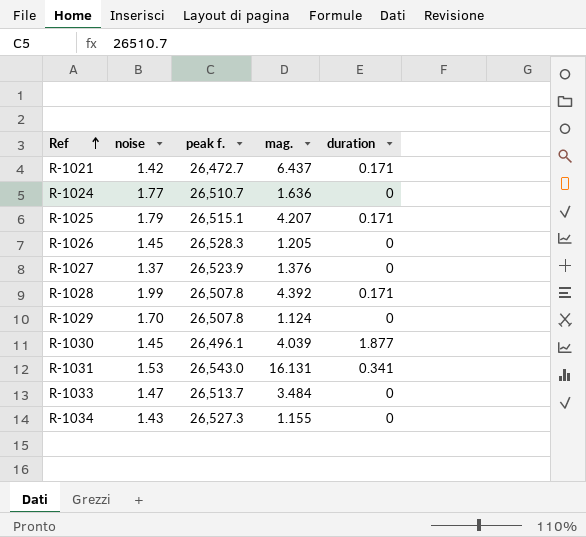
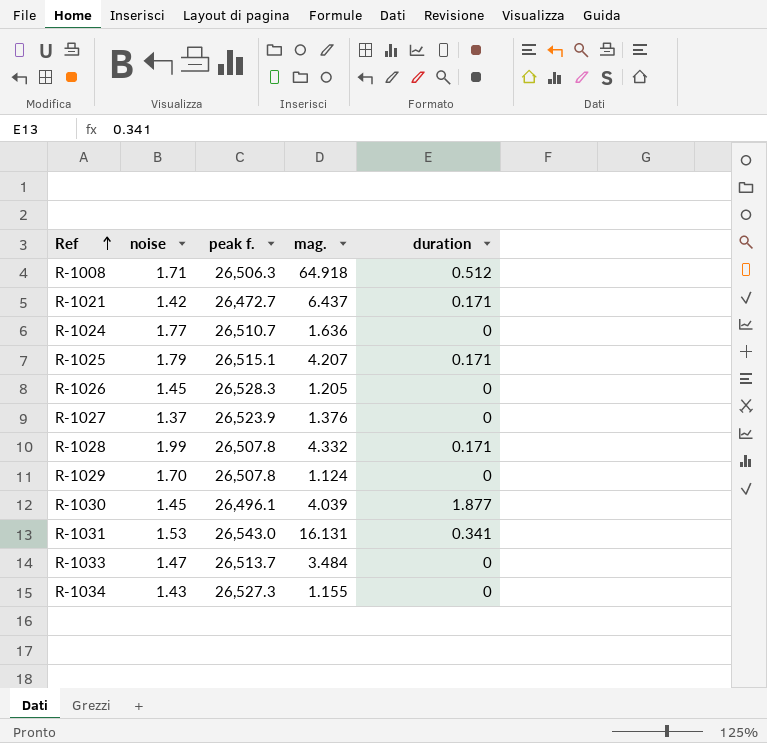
row R-1008: none -> 1.71 | 26,506.3 | 64.918 | 0.512
R-1028 | mag.: 4.392 -> 4.332

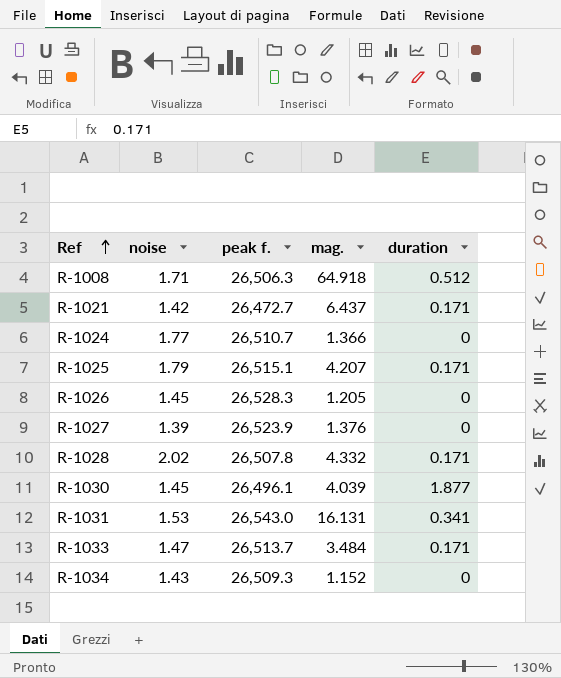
row R-1029: 1.70 | 26,507.8 | 1.124 | 0 -> none
R-1024 | mag.: 1.636 -> 1.366
R-1027 | noise: 1.37 -> 1.39
R-1028 | noise: 1.99 -> 2.02
R-1033 | duration: 0 -> 0.171
R-1034 | peak f.: 26,527.3 -> 26,509.3
R-1034 | mag.: 1.155 -> 1.152

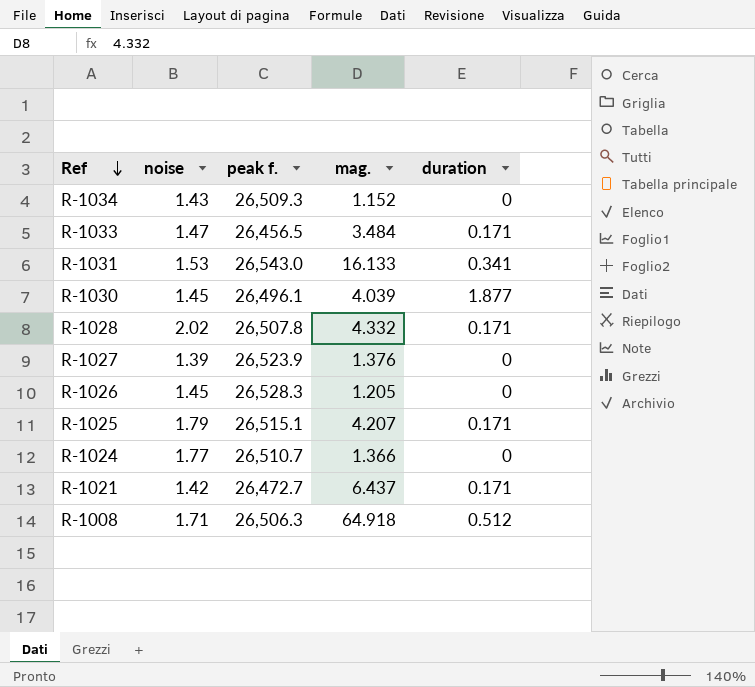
row order: Ref ascending -> Ref descending
R-1033 | peak f.: 26,513.7 -> 26,456.5
R-1031 | mag.: 16.131 -> 16.133

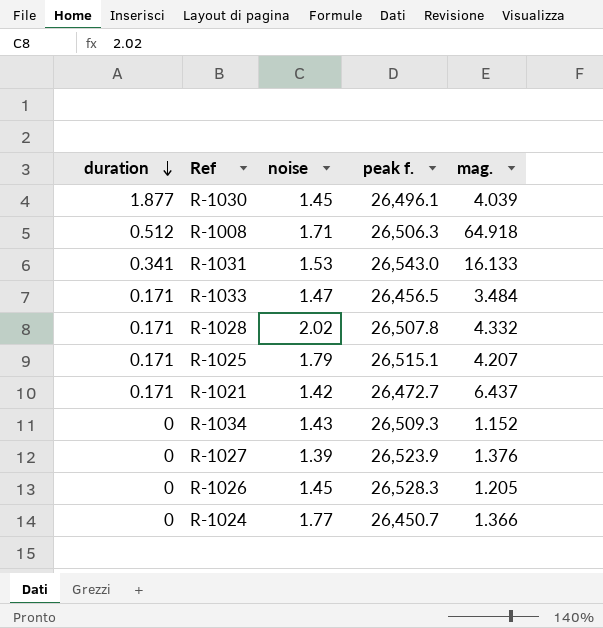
row order: Ref descending -> duration descending
column duration | position: 5 -> 1
R-1024 | peak f.: 26,510.7 -> 26,450.7

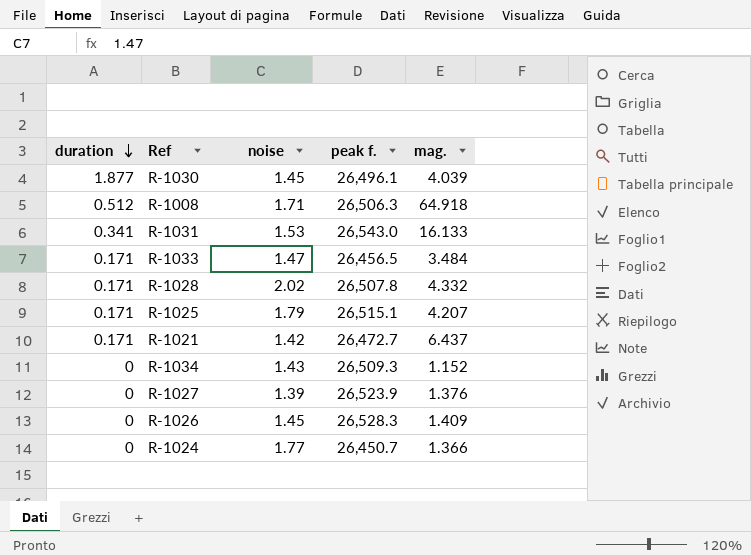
R-1026 | mag.: 1.205 -> 1.409

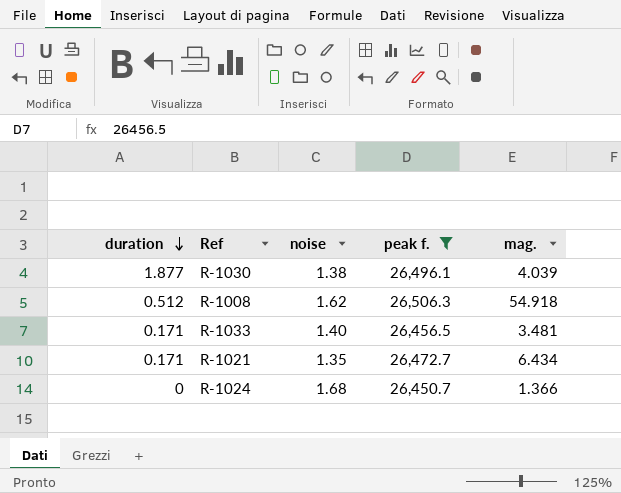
filter: none -> peak f. <= 26,506.3
R-1030 | noise: 1.45 -> 1.38
R-1008 | noise: 1.71 -> 1.62
R-1008 | mag.: 64.918 -> 54.918
R-1033 | noise: 1.47 -> 1.40
R-1033 | mag.: 3.484 -> 3.481
R-1021 | noise: 1.42 -> 1.35
R-1021 | mag.: 6.437 -> 6.434
R-1024 | noise: 1.77 -> 1.68

